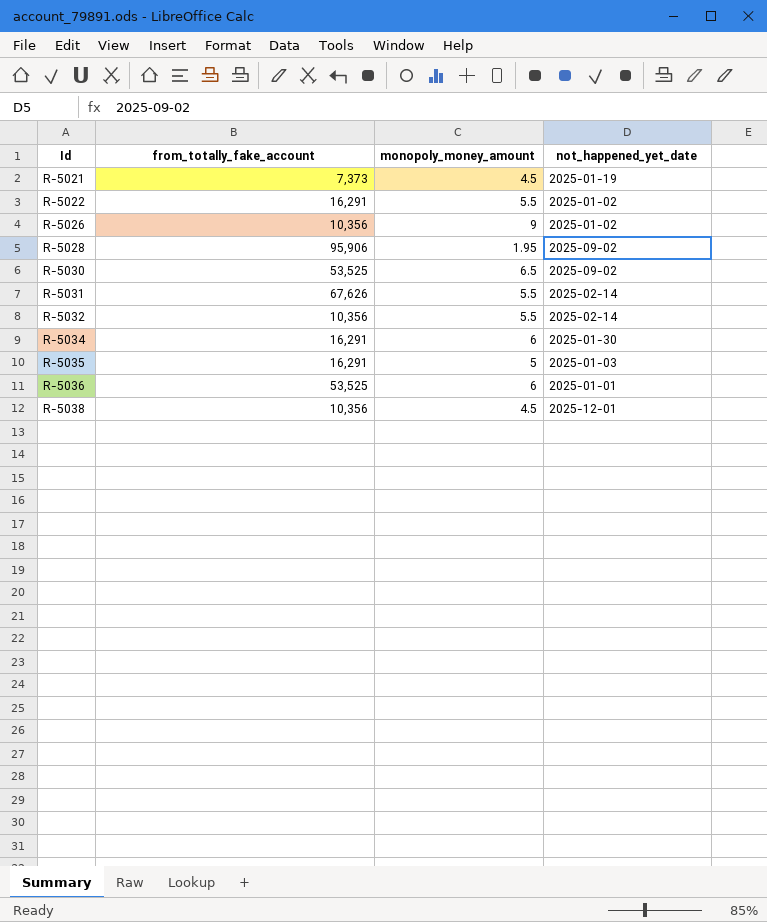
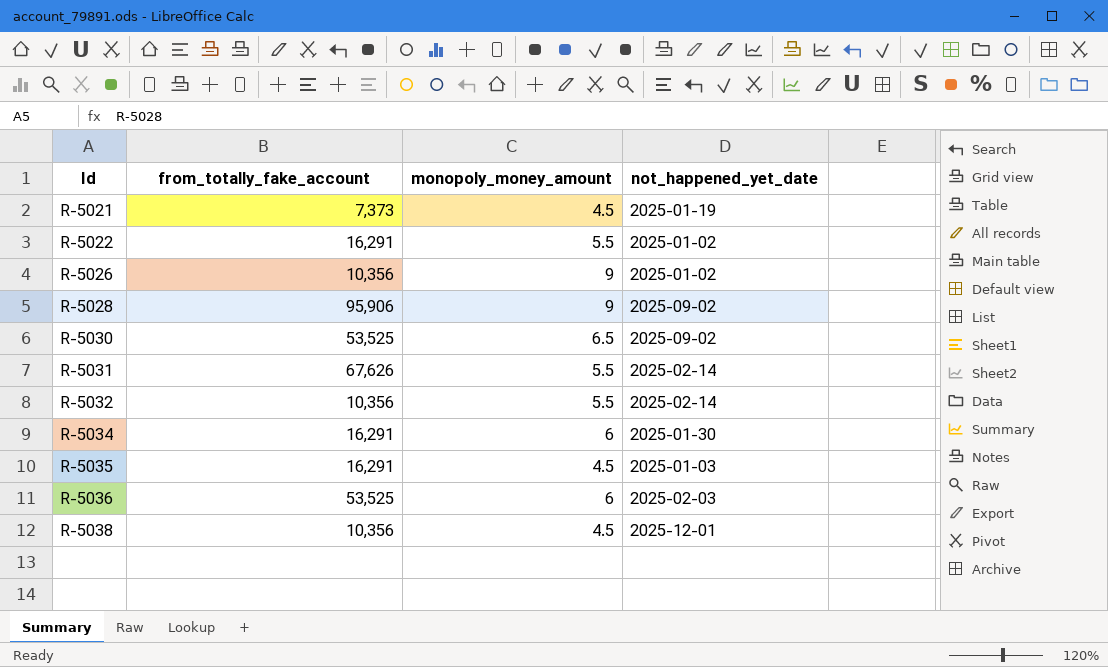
R-5028 | monopoly_money_amount: 1.95 -> 9
R-5035 | monopoly_money_amount: 5 -> 4.5
R-5036 | not_happened_yet_date: 2025-01-01 -> 2025-02-03

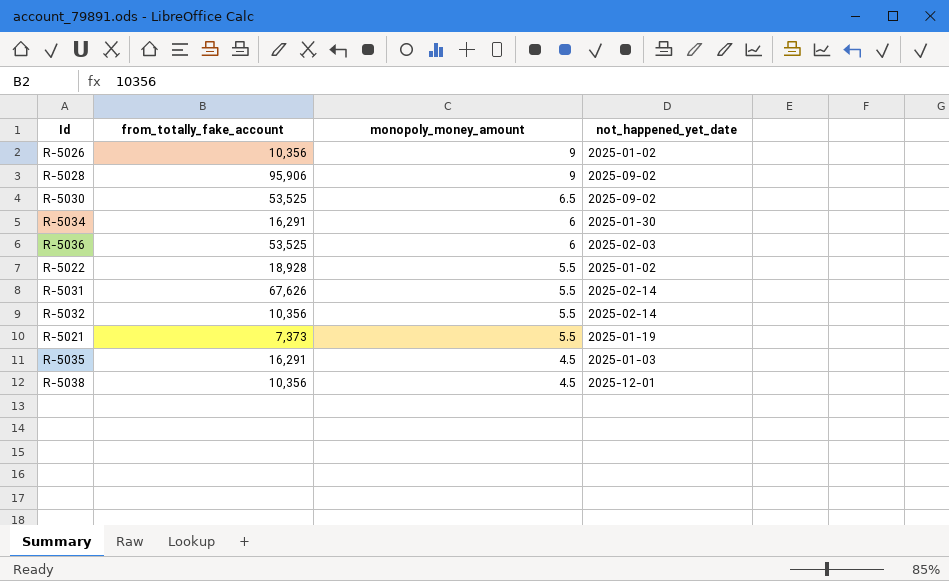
row order: Id ascending -> monopoly_money_amount descending
R-5022 | from_totally_fake_account: 16,291 -> 18,928
R-5021 | monopoly_money_amount: 4.5 -> 5.5

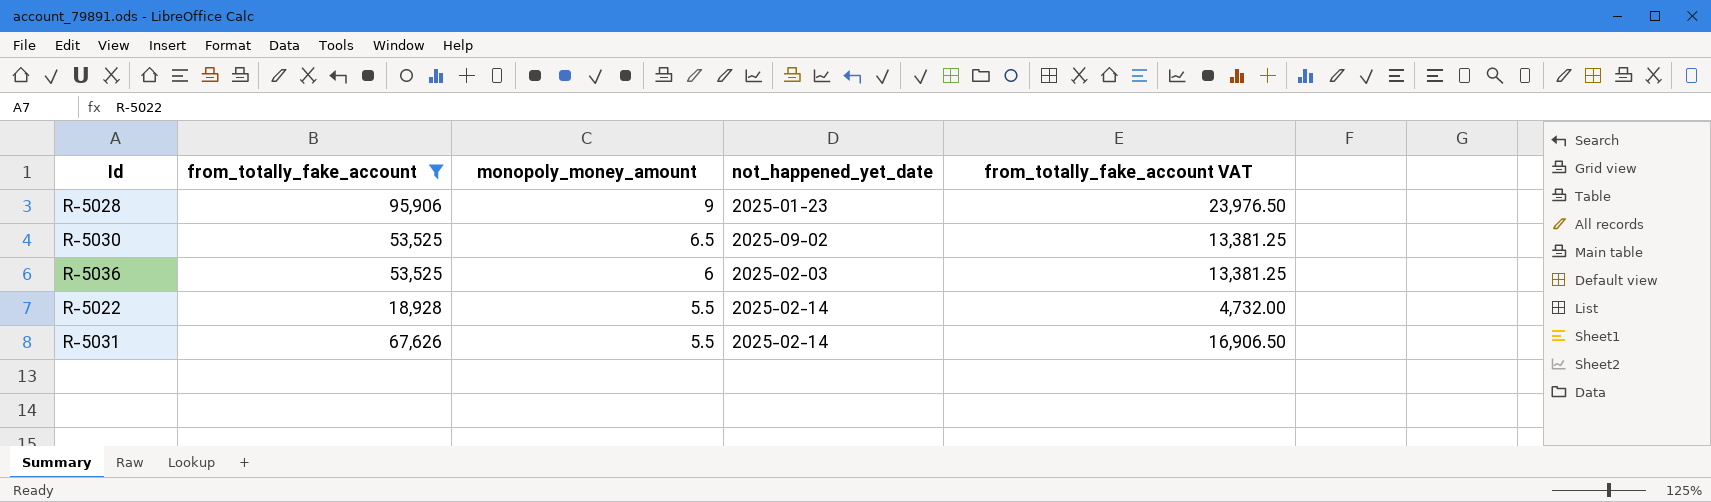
filter: none -> from_totally_fake_account >= 18,928
column from_totally_fake_account VAT | formula: none -> [from_totally_fake_account] * 0.25
R-5028 | not_happened_yet_date: 2025-09-02 -> 2025-01-23
R-5022 | not_happened_yet_date: 2025-01-02 -> 2025-02-14

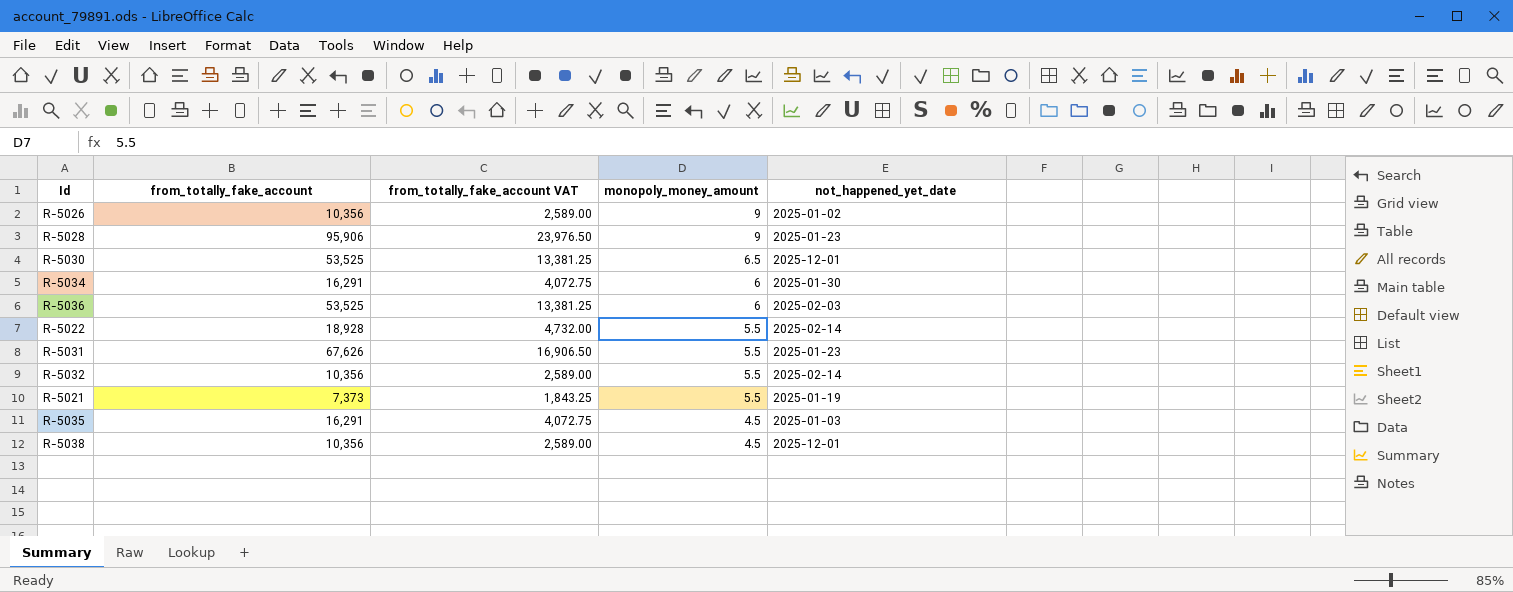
filter: from_totally_fake_account >= 18,928 -> none
column from_totally_fake_account VAT | position: 5 -> 3
R-5030 | not_happened_yet_date: 2025-09-02 -> 2025-12-01
R-5031 | not_happened_yet_date: 2025-02-14 -> 2025-01-23

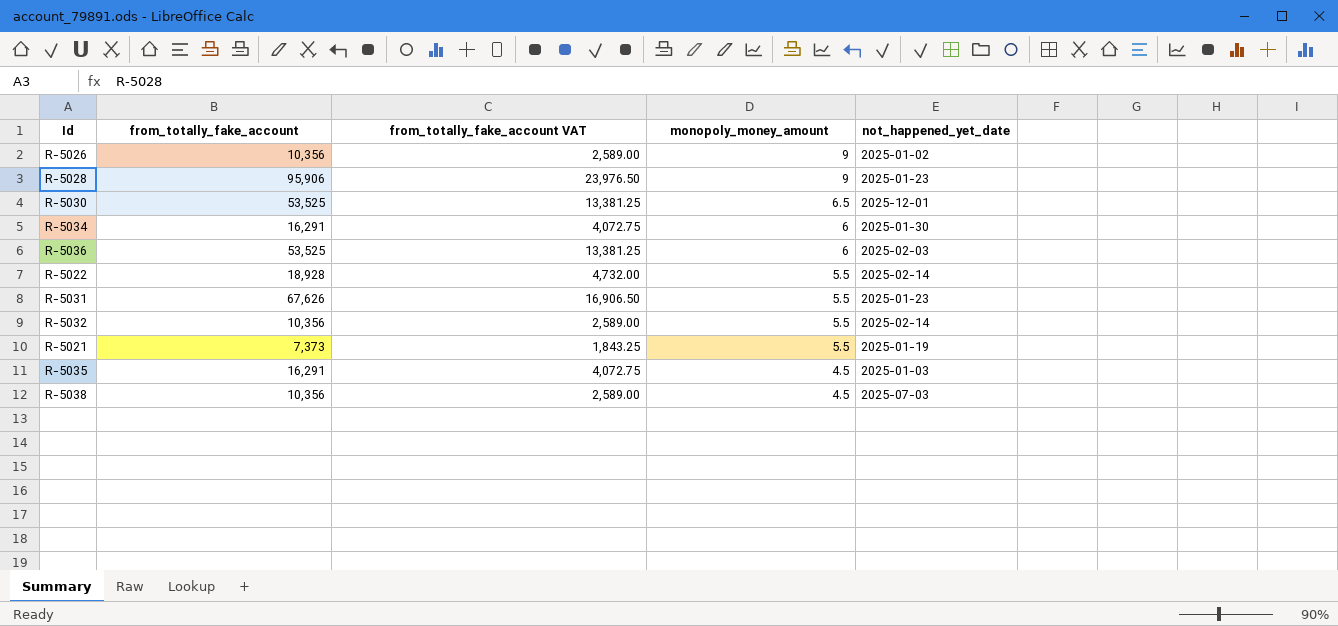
R-5038 | not_happened_yet_date: 2025-12-01 -> 2025-07-03

